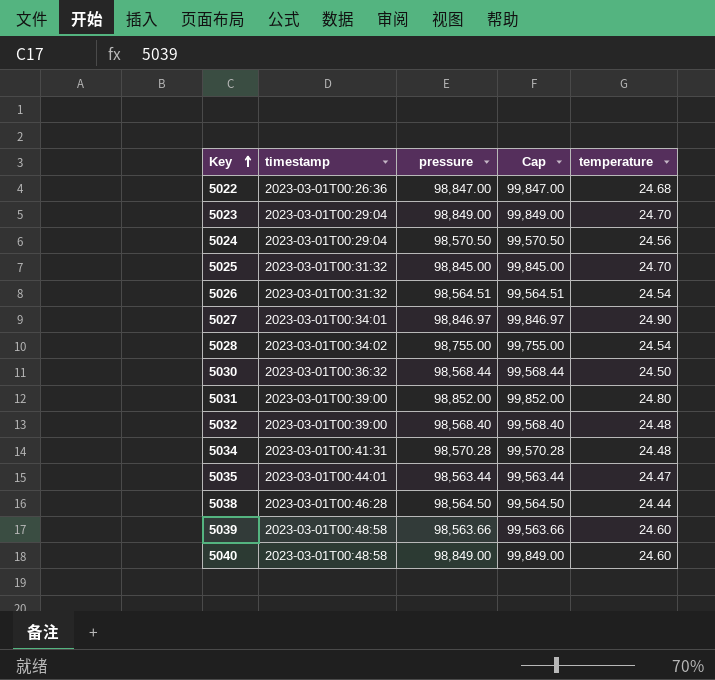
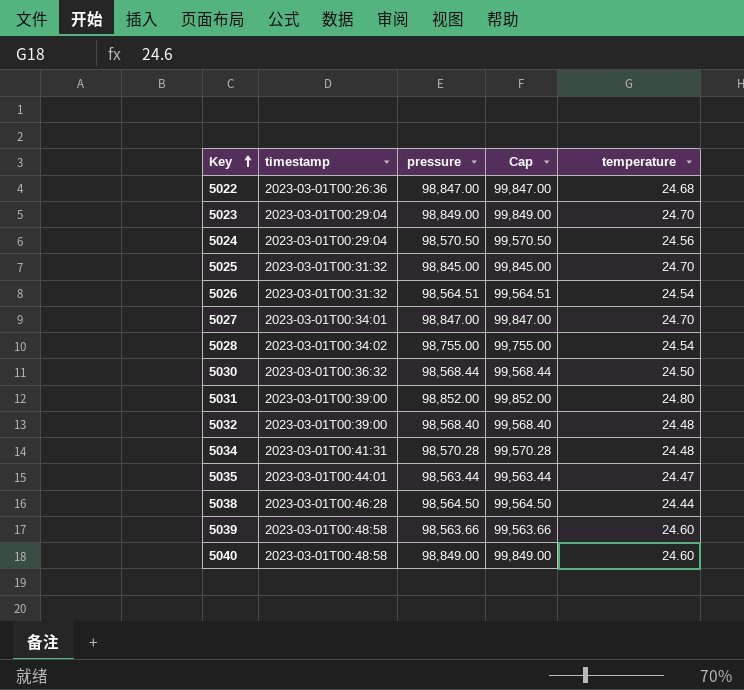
5027 | pressure: 98,846.97 -> 98,847.00
5027 | Cap: 99,846.97 -> 99,847.00
5027 | temperature: 24.90 -> 24.70

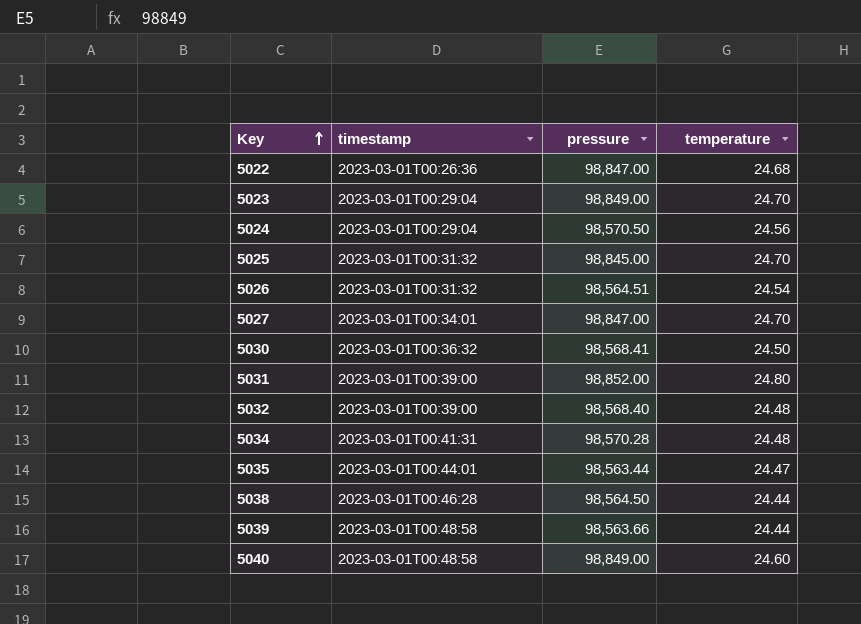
column Cap | formula: [pressure] + 1000 -> none
row 5028: 2023-03-01T00:34:02 | 98,755.00 | 99,755.00 | 24.54 -> none
5030 | pressure: 98,568.44 -> 98,568.41
5039 | temperature: 24.60 -> 24.44

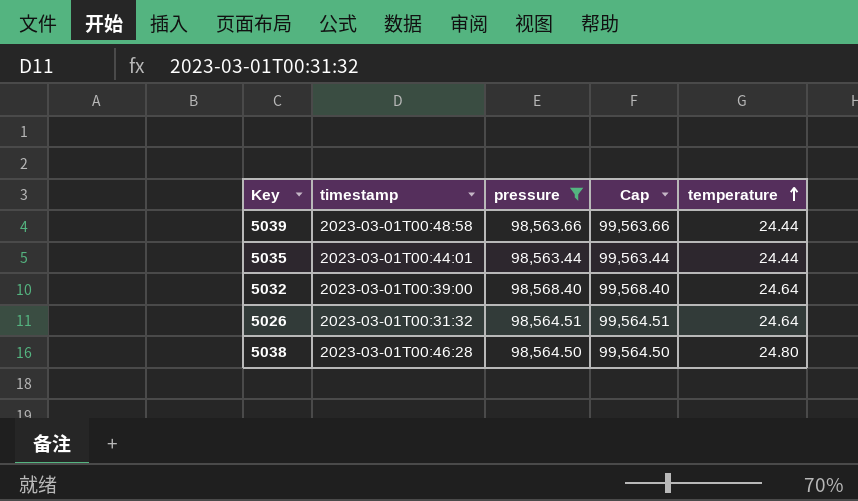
filter: none -> pressure <= 98,568.40
row order: Key ascending -> temperature ascending
column Cap | formula: none -> [pressure] + 1000
5035 | temperature: 24.47 -> 24.44
5032 | temperature: 24.48 -> 24.64
5026 | temperature: 24.54 -> 24.64
5038 | temperature: 24.44 -> 24.80

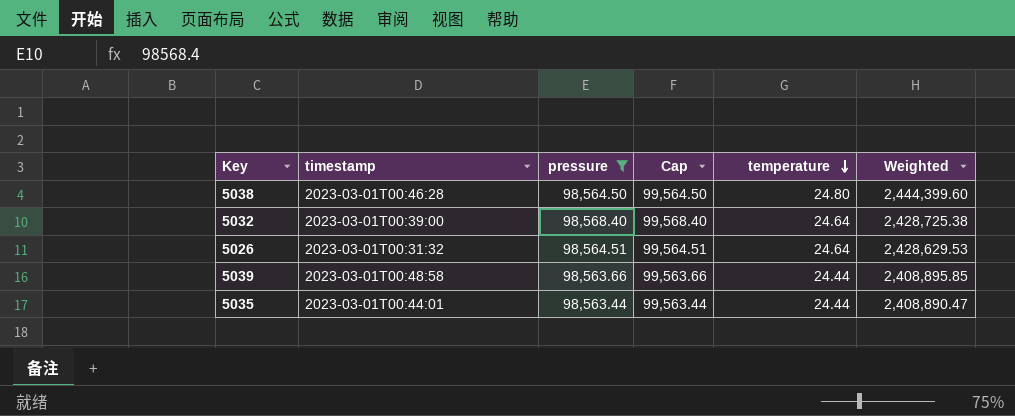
row order: temperature ascending -> temperature descending
column Weighted | formula: none -> [pressure] * [temperature]

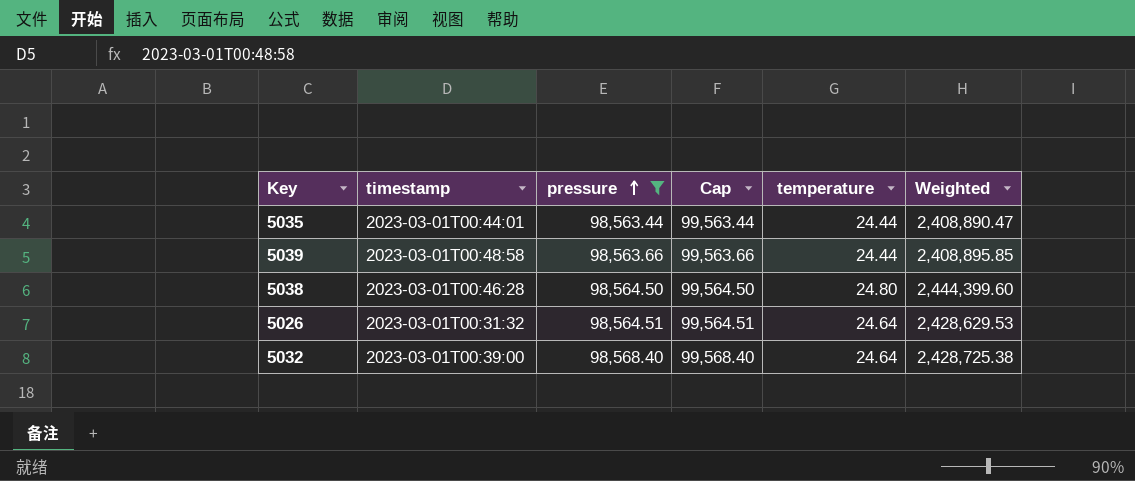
row order: temperature descending -> pressure ascending

